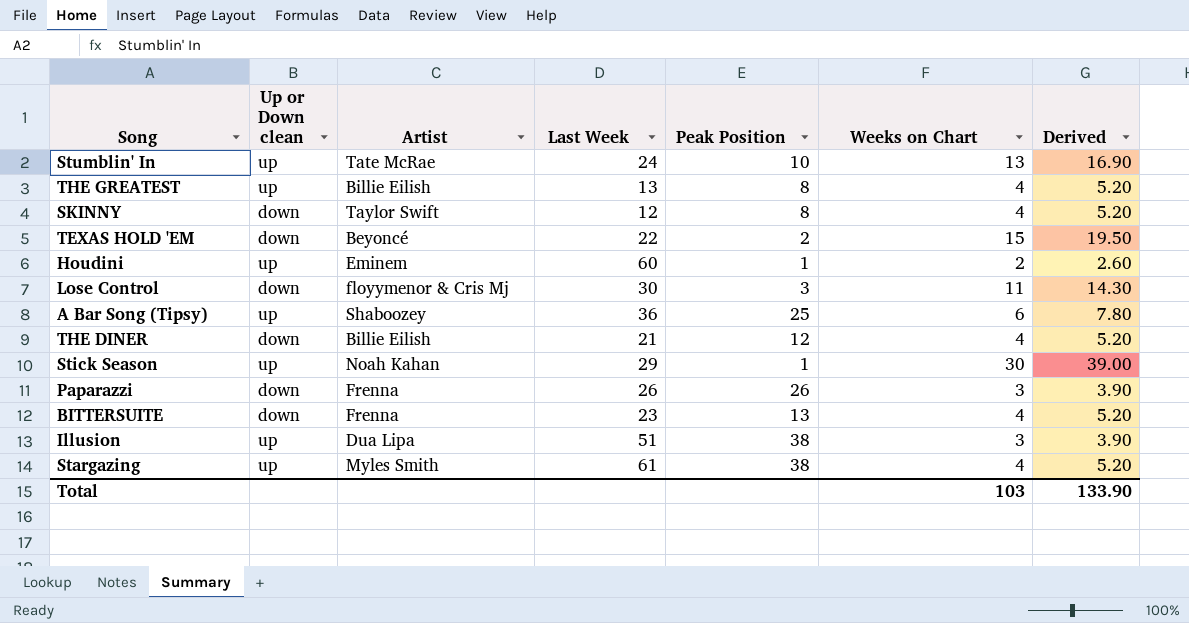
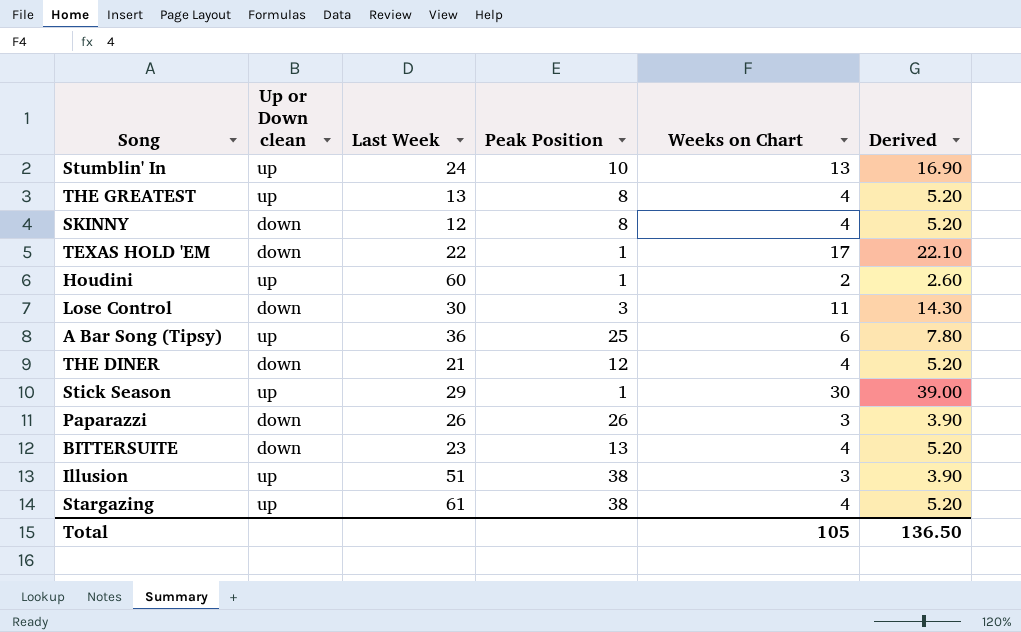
column Artist | position: 3 -> none
TEXAS HOLD 'EM | Peak Position: 2 -> 1
TEXAS HOLD 'EM | Weeks on Chart: 15 -> 17
TEXAS HOLD 'EM | Derived: 19.50 -> 22.10
Total | Weeks on Chart: 103 -> 105
Total | Derived: 133.90 -> 136.50

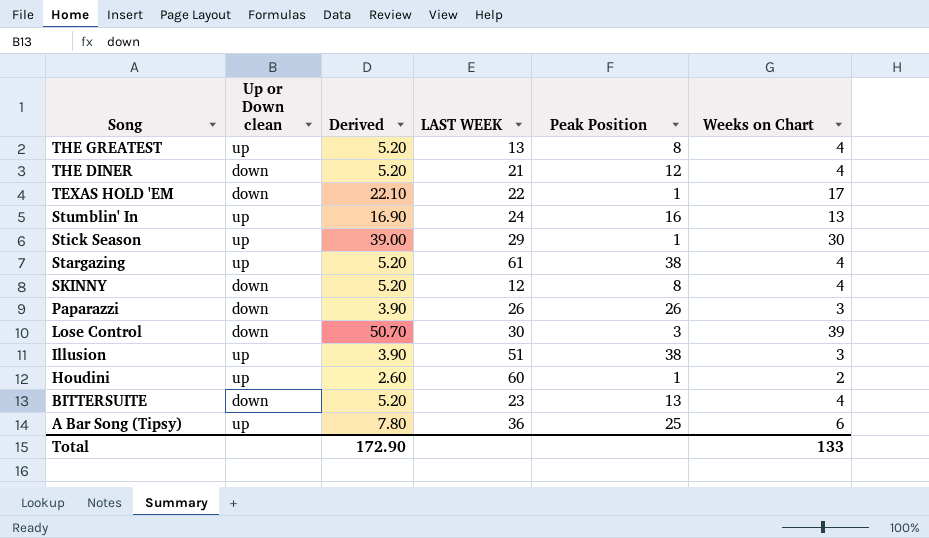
row order: none -> Song descending
column Derived | position: 6 -> 3
column name: Last Week -> LAST WEEK
Stumblin' In | Peak Position: 10 -> 16
Lose Control | Derived: 14.30 -> 50.70
Lose Control | Weeks on Chart: 11 -> 39
Total | Derived: 136.50 -> 172.90
Total | Weeks on Chart: 105 -> 133

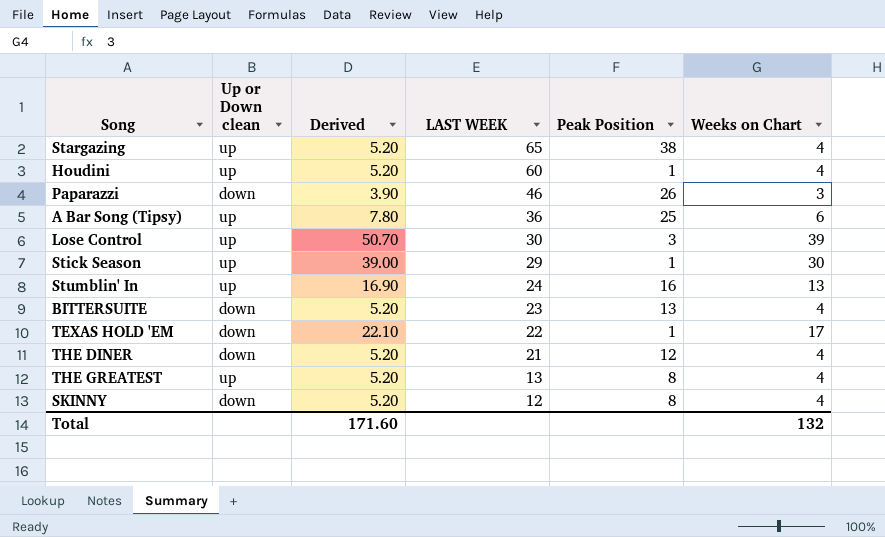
row order: Song descending -> LAST WEEK descending
row Illusion: up | 3.90 | 51 | 38 | 3 -> none
Stargazing | LAST WEEK: 61 -> 65
Houdini | Derived: 2.60 -> 5.20
Houdini | Weeks on Chart: 2 -> 4
Paparazzi | LAST WEEK: 26 -> 46
Lose Control | Up or Down clean: down -> up
Total | Derived: 172.90 -> 171.60
Total | Weeks on Chart: 133 -> 132

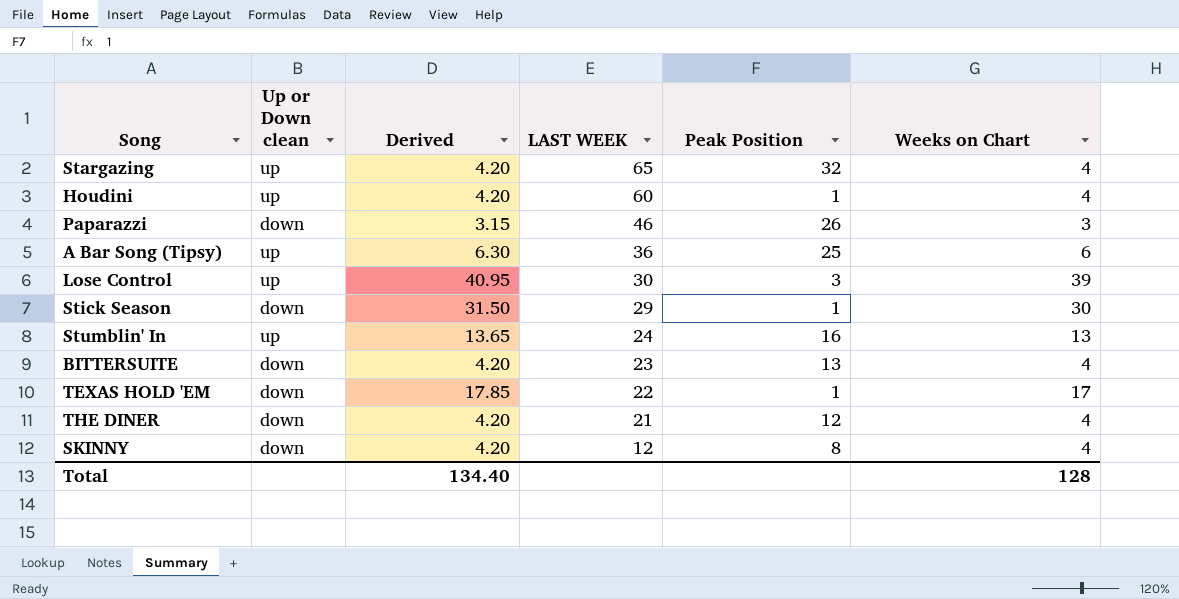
column Derived | formula: [Weeks on Chart] * 1.3 -> [Weeks on Chart] * 1.05
row THE GREATEST: up | 5.20 | 13 | 8 | 4 -> none
Stargazing | Peak Position: 38 -> 32
Stick Season | Up or Down clean: up -> down
Total | Derived: 171.60 -> 134.40
Total | Weeks on Chart: 132 -> 128

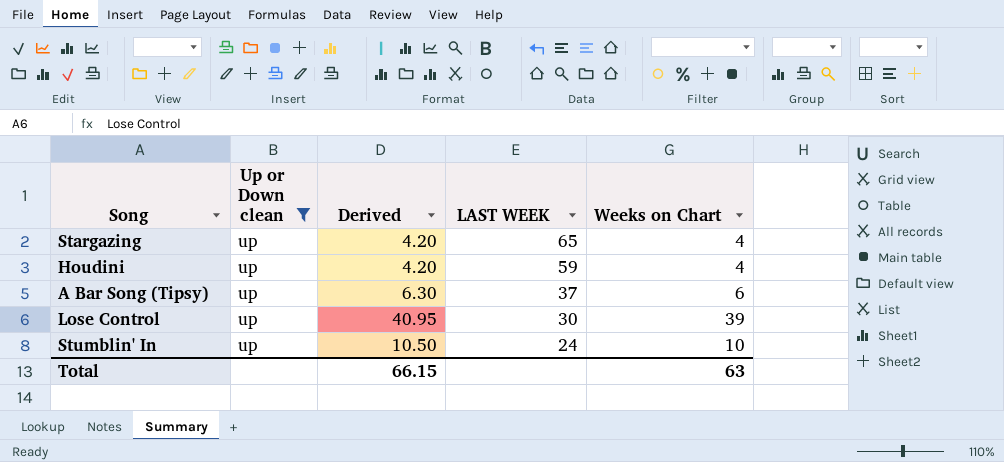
filter: none -> Up or Down clean = up
column Peak Position | position: 5 -> none
Houdini | LAST WEEK: 60 -> 59
A Bar Song (Tipsy) | LAST WEEK: 36 -> 37
Stumblin' In | Derived: 13.65 -> 10.50
Stumblin' In | Weeks on Chart: 13 -> 10
Total | Derived: 134.40 -> 66.15
Total | Weeks on Chart: 128 -> 63

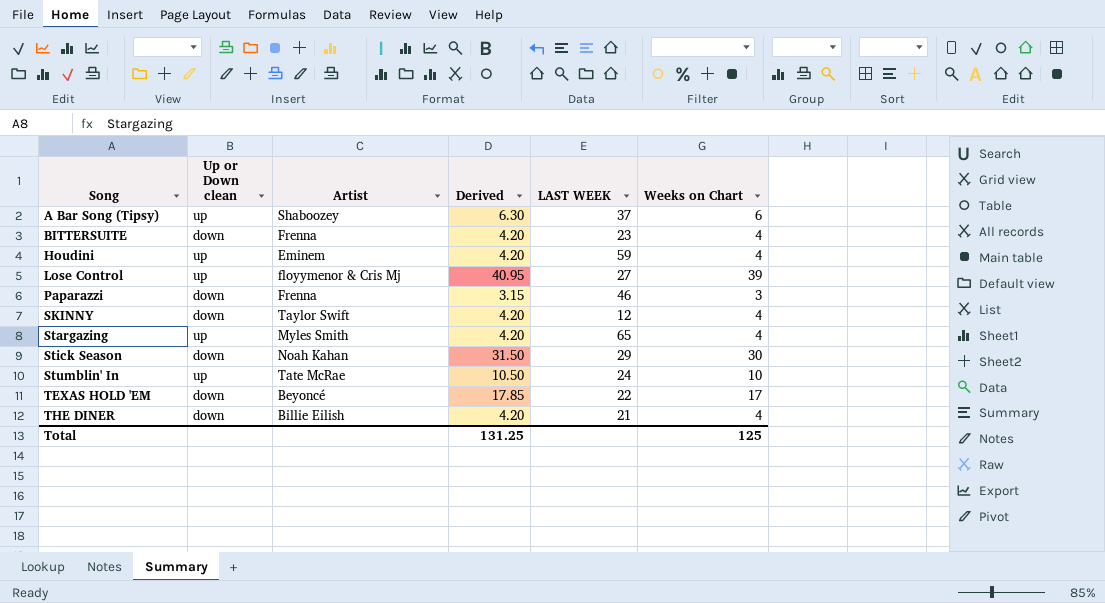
filter: Up or Down clean = up -> none
row order: LAST WEEK descending -> Song ascending
column Artist | position: none -> 3
Lose Control | LAST WEEK: 30 -> 27
Total | Derived: 66.15 -> 131.25
Total | Weeks on Chart: 63 -> 125

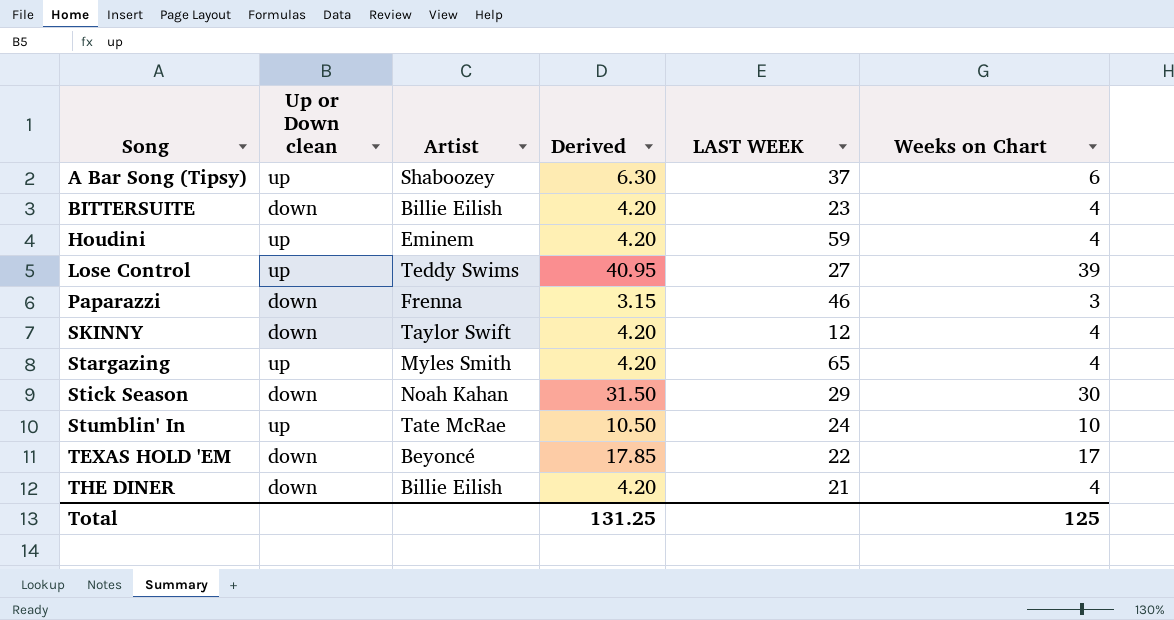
BITTERSUITE | Artist: Frenna -> Billie Eilish
Lose Control | Artist: floyymenor & Cris Mj -> Teddy Swims

